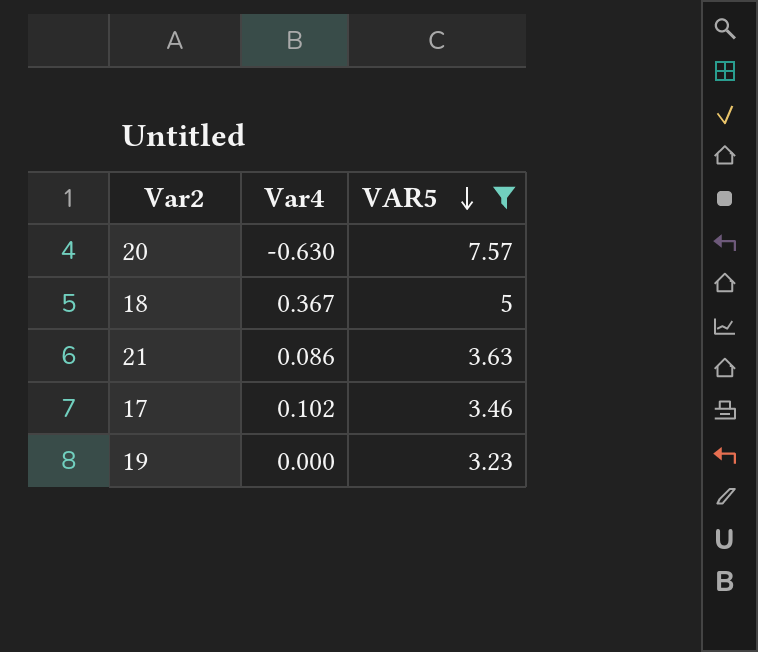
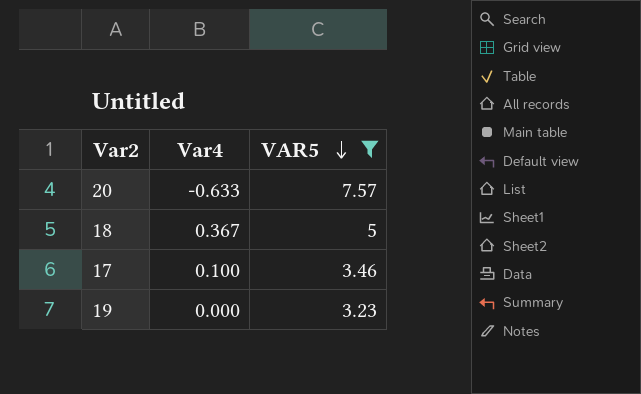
row 21: 0.086 | 3.63 -> none
20 | Var4: -0.630 -> -0.633
17 | Var4: 0.102 -> 0.100

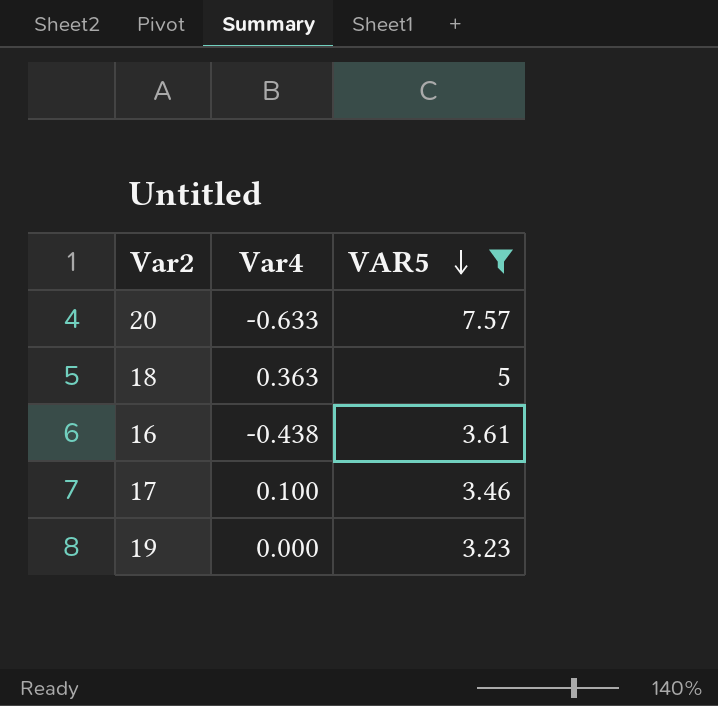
18 | Var4: 0.367 -> 0.363
row 16: none -> -0.438 | 3.61

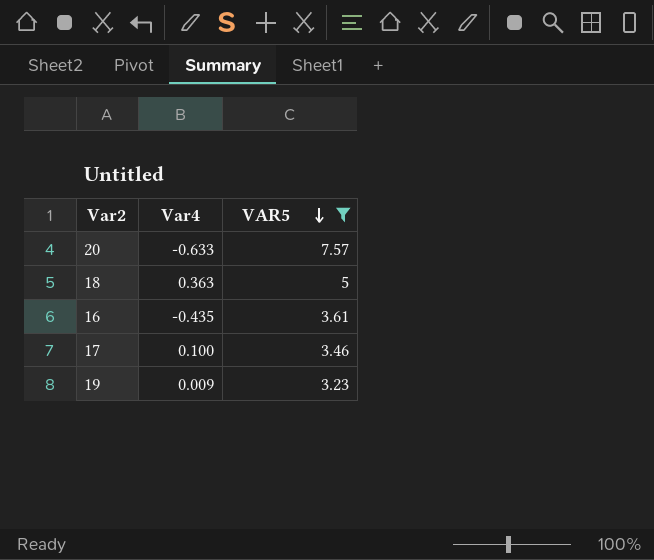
16 | Var4: -0.438 -> -0.435
19 | Var4: 0.000 -> 0.009

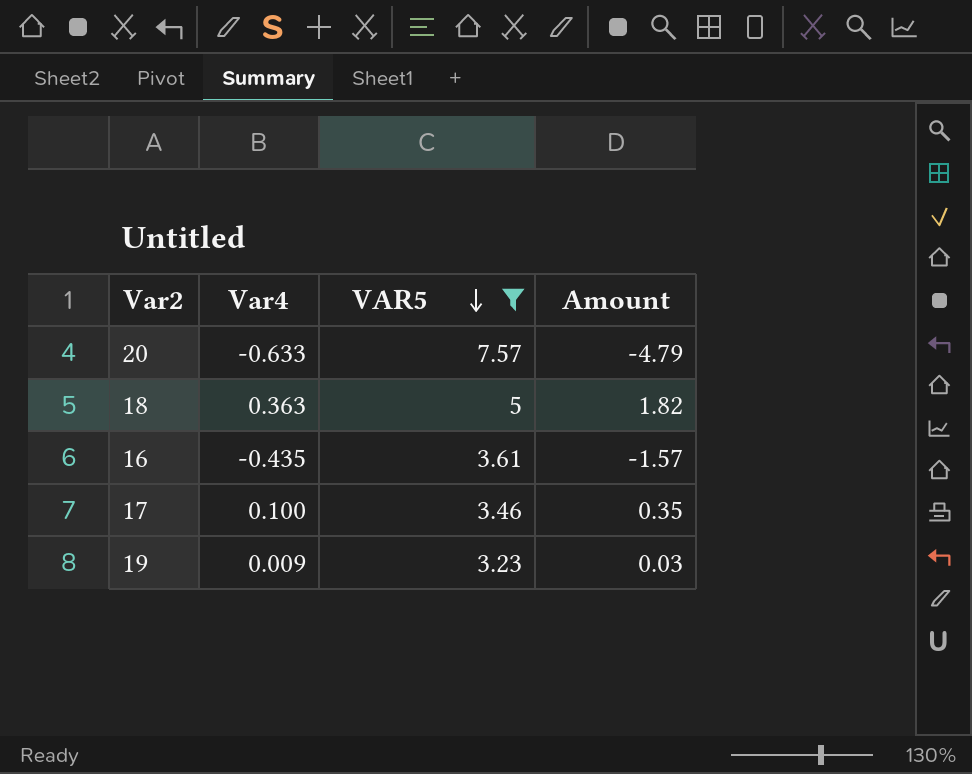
column Amount | formula: none -> [Var4] * [VAR5]

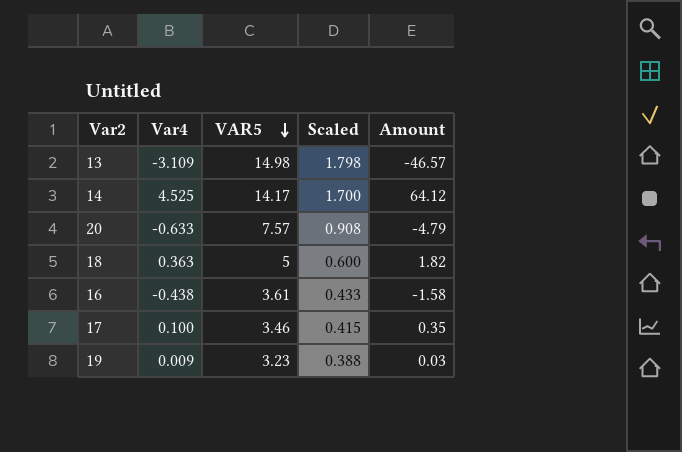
filter: VAR5 <= 7.57 -> none
column Scaled | formula: none -> [VAR5] * 0.12
16 | Var4: -0.435 -> -0.438
16 | Amount: -1.57 -> -1.58

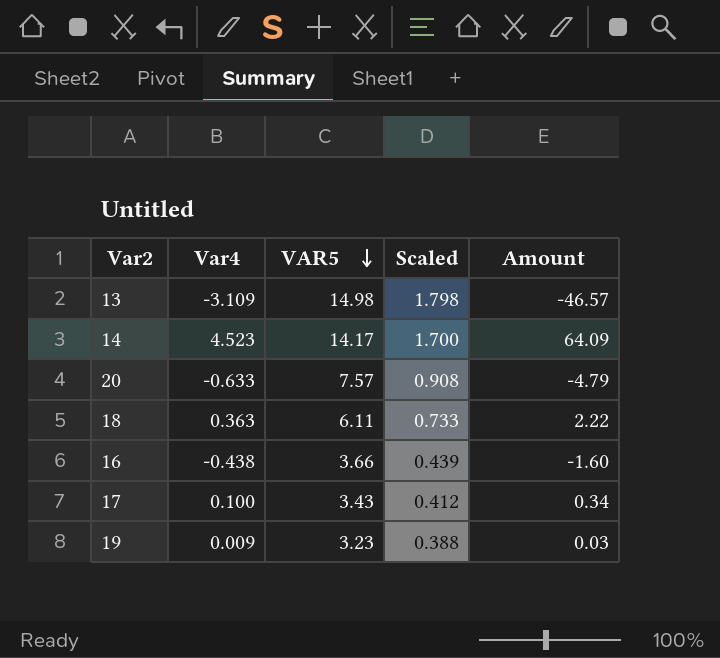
14 | Var4: 4.525 -> 4.523
14 | Amount: 64.12 -> 64.09
18 | VAR5: 5 -> 6.11
18 | Scaled: 0.600 -> 0.733
18 | Amount: 1.82 -> 2.22
16 | VAR5: 3.61 -> 3.66
16 | Scaled: 0.433 -> 0.439
16 | Amount: -1.58 -> -1.60
17 | VAR5: 3.46 -> 3.43
17 | Scaled: 0.415 -> 0.412
17 | Amount: 0.35 -> 0.34

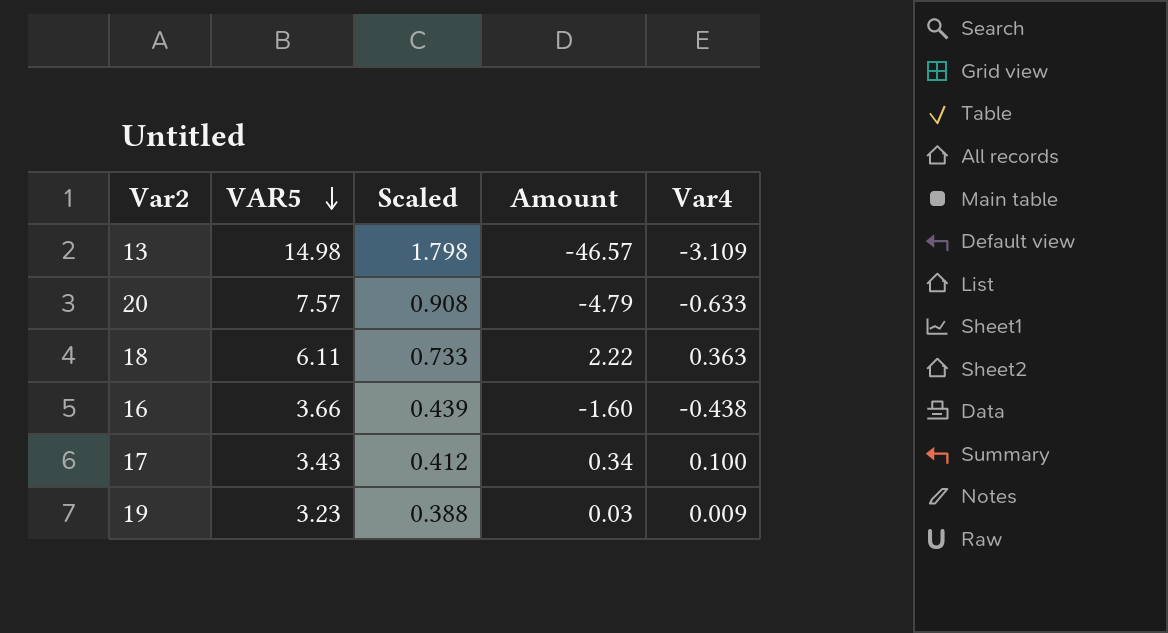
column Var4 | position: 2 -> 5
row 14: 4.523 | 14.17 | 1.700 | 64.09 -> none

